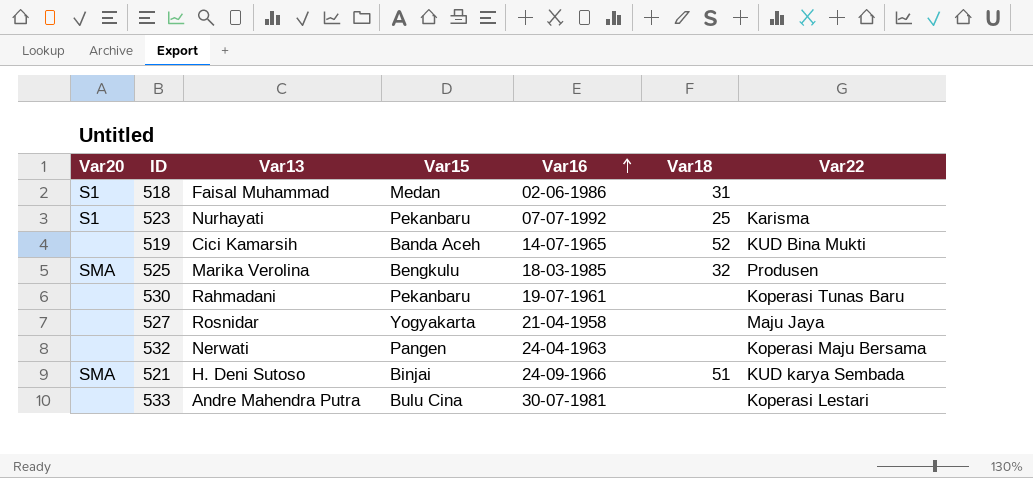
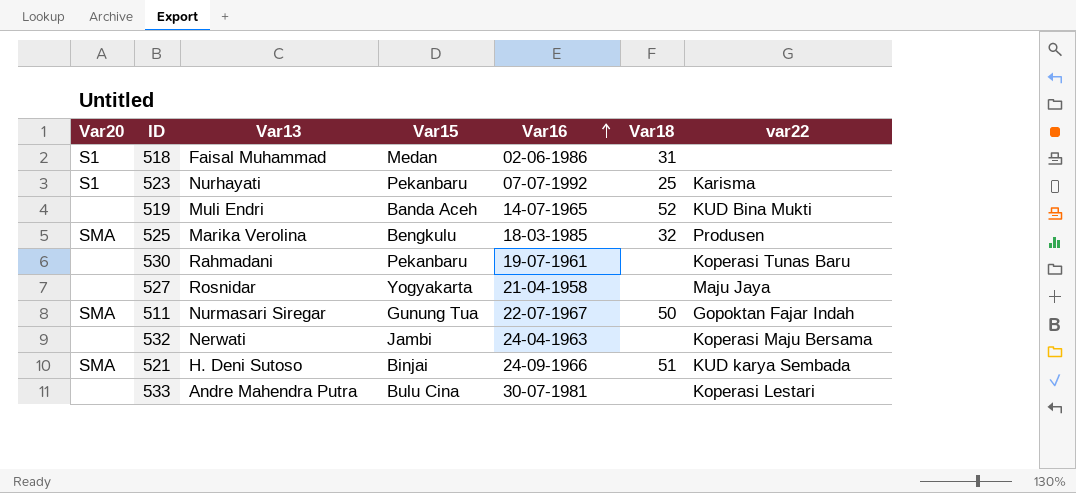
column name: Var22 -> var22
519 | Var13: Cici Kamarsih -> Muli Endri
row 511: none -> SMA | Nurmasari Siregar | Gunung Tua | 22-07-1967 | 50 | Gopoktan Fajar Indah
532 | Var15: Pangen -> Jambi

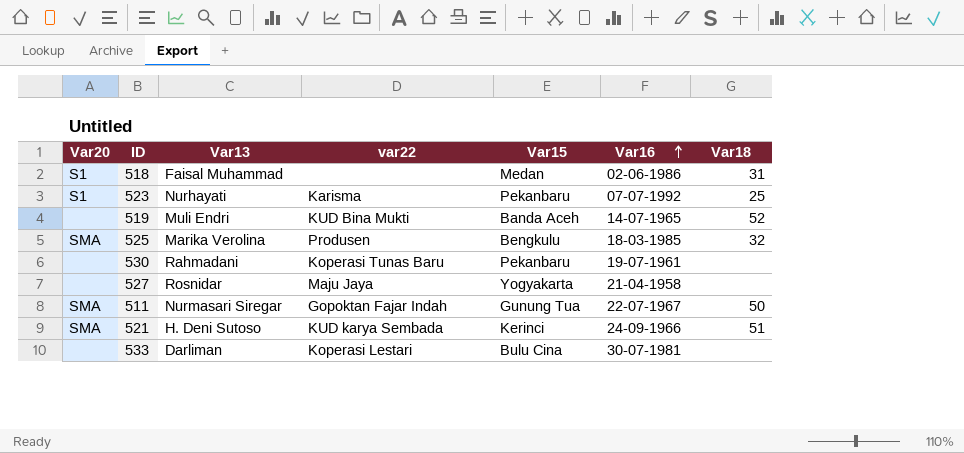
column var22 | position: 7 -> 4
row 532: none | Nerwati | Jambi | 24-04-1963 | none | Koperasi Maju Bersama -> none
521 | Var15: Binjai -> Kerinci
533 | Var13: Andre Mahendra Putra -> Darliman

